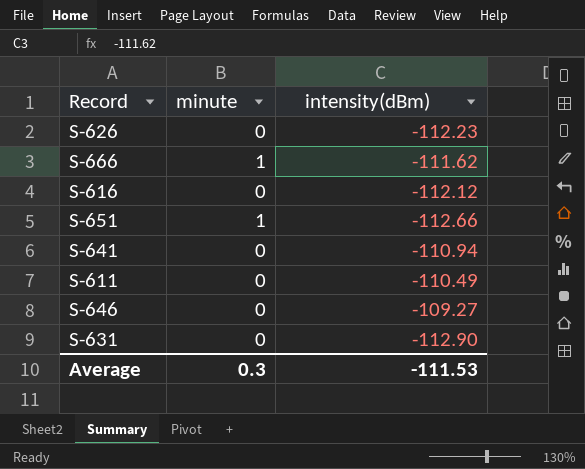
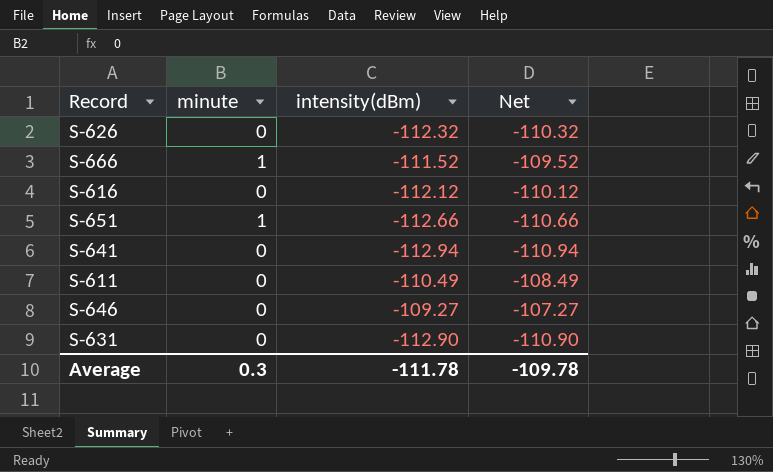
column Net | formula: none -> [intensity(dBm)] + 2
S-626 | intensity(dBm): -112.23 -> -112.32
S-666 | intensity(dBm): -111.62 -> -111.52
S-641 | intensity(dBm): -110.94 -> -112.94
Average | intensity(dBm): -111.53 -> -111.78

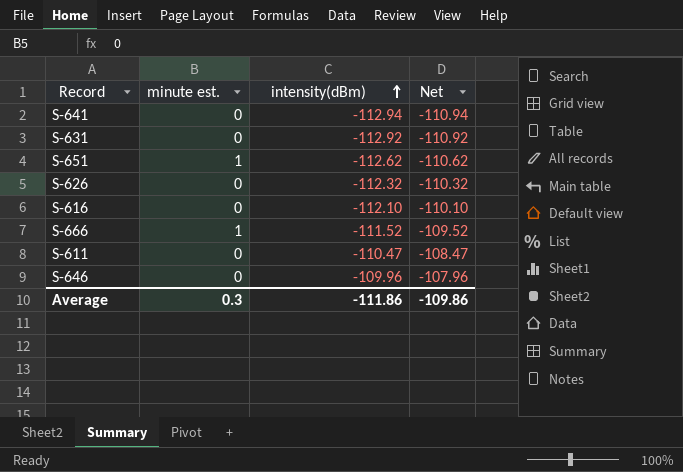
row order: none -> intensity(dBm) ascending
column name: minute -> minute est.
S-631 | intensity(dBm): -112.90 -> -112.92
S-631 | Net: -110.90 -> -110.92
S-651 | intensity(dBm): -112.66 -> -112.62
S-651 | Net: -110.66 -> -110.62
S-616 | intensity(dBm): -112.12 -> -112.10
S-616 | Net: -110.12 -> -110.10
S-611 | intensity(dBm): -110.49 -> -110.47
S-611 | Net: -108.49 -> -108.47
S-646 | intensity(dBm): -109.27 -> -109.96
S-646 | Net: -107.27 -> -107.96
Average | intensity(dBm): -111.78 -> -111.86
Average | Net: -109.78 -> -109.86

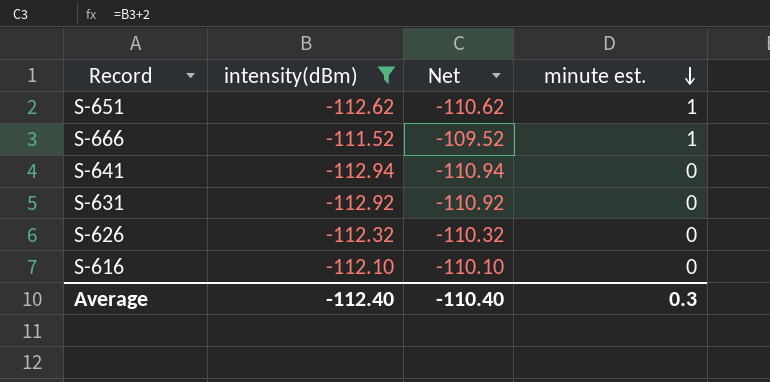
filter: none -> intensity(dBm) <= -111.52
row order: intensity(dBm) ascending -> minute est. descending
column minute est. | position: 2 -> 4
Average | intensity(dBm): -111.86 -> -112.40
Average | Net: -109.86 -> -110.40

